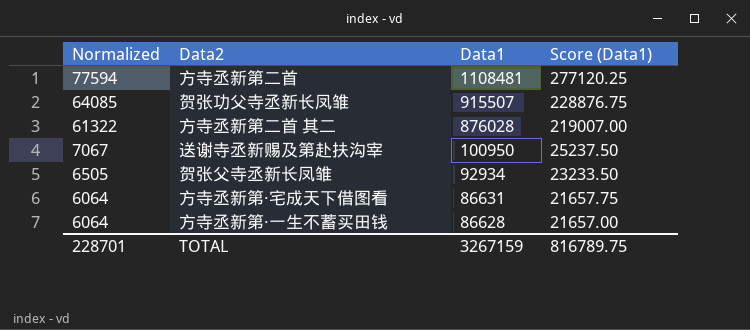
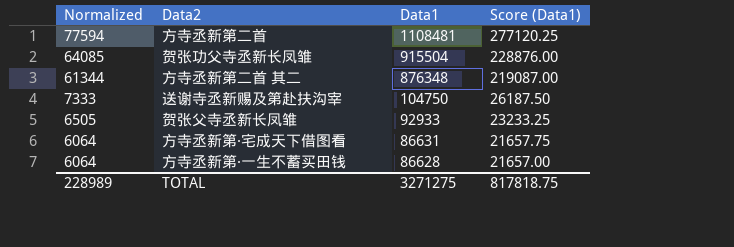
贺张功父寺丞新长凤雏 | Data1: 915507 -> 915504
贺张功父寺丞新长凤雏 | Score (Data1): 228876.75 -> 228876.00
方寺丞新第二首 其二 | Normalized: 61322 -> 61344
方寺丞新第二首 其二 | Data1: 876028 -> 876348
方寺丞新第二首 其二 | Score (Data1): 219007.00 -> 219087.00
送谢寺丞新赐及第赴扶沟宰 | Normalized: 7067 -> 7333
送谢寺丞新赐及第赴扶沟宰 | Data1: 100950 -> 104750
送谢寺丞新赐及第赴扶沟宰 | Score (Data1): 25237.50 -> 26187.50
贺张父寺丞新长凤雏 | Data1: 92934 -> 92933
贺张父寺丞新长凤雏 | Score (Data1): 23233.50 -> 23233.25
TOTAL | Normalized: 228701 -> 228989
TOTAL | Data1: 3267159 -> 3271275
TOTAL | Score (Data1): 816789.75 -> 817818.75

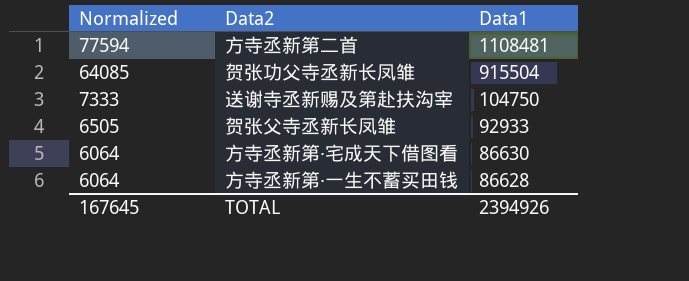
column Score (Data1) | formula: [Data1] * 0.25 -> none
row 方寺丞新第二首 其二: 61344 | 876348 | 219087.00 -> none
方寺丞新第·宅成天下借图看 | Data1: 86631 -> 86630
TOTAL | Normalized: 228989 -> 167645
TOTAL | Data1: 3271275 -> 2394926

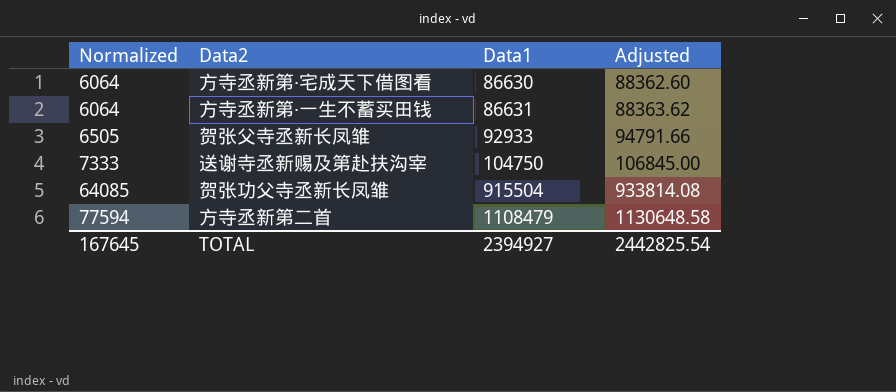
row order: Normalized descending -> Normalized ascending
column Adjusted | formula: none -> [Data1] * 1.02
方寺丞新第·一生不蓄买田钱 | Data1: 86628 -> 86631
方寺丞新第二首 | Data1: 1108481 -> 1108479
TOTAL | Data1: 2394926 -> 2394927

